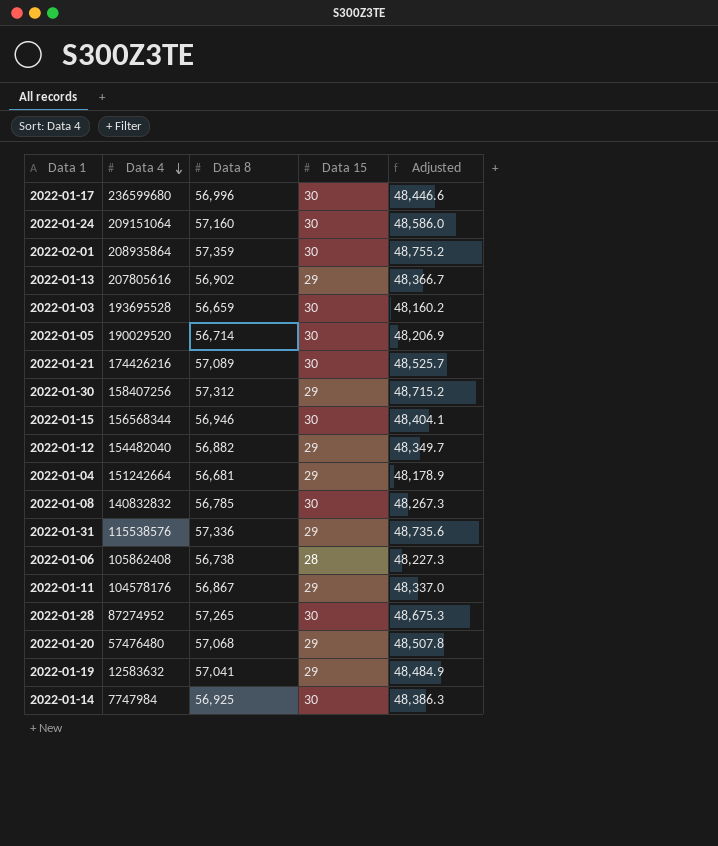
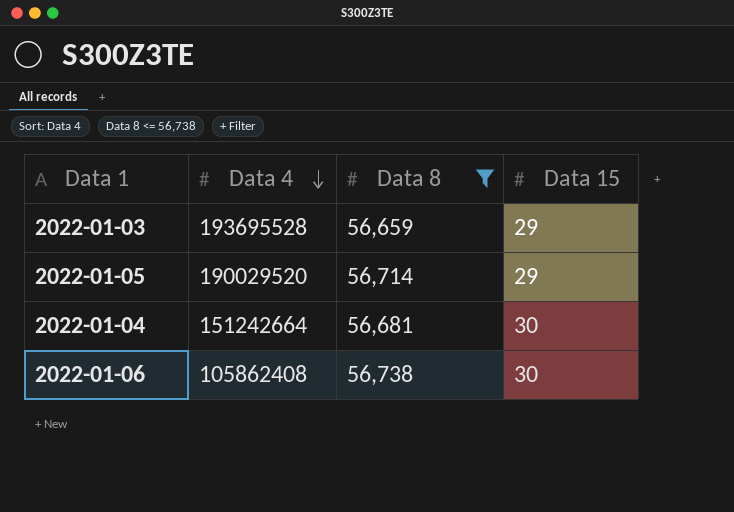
filter: none -> Data 8 <= 56,738
column Adjusted | formula: [Data 8] * 0.85 -> none
2022-01-03 | Data 15: 30 -> 29
2022-01-05 | Data 15: 30 -> 29
2022-01-04 | Data 15: 29 -> 30
2022-01-06 | Data 15: 28 -> 30

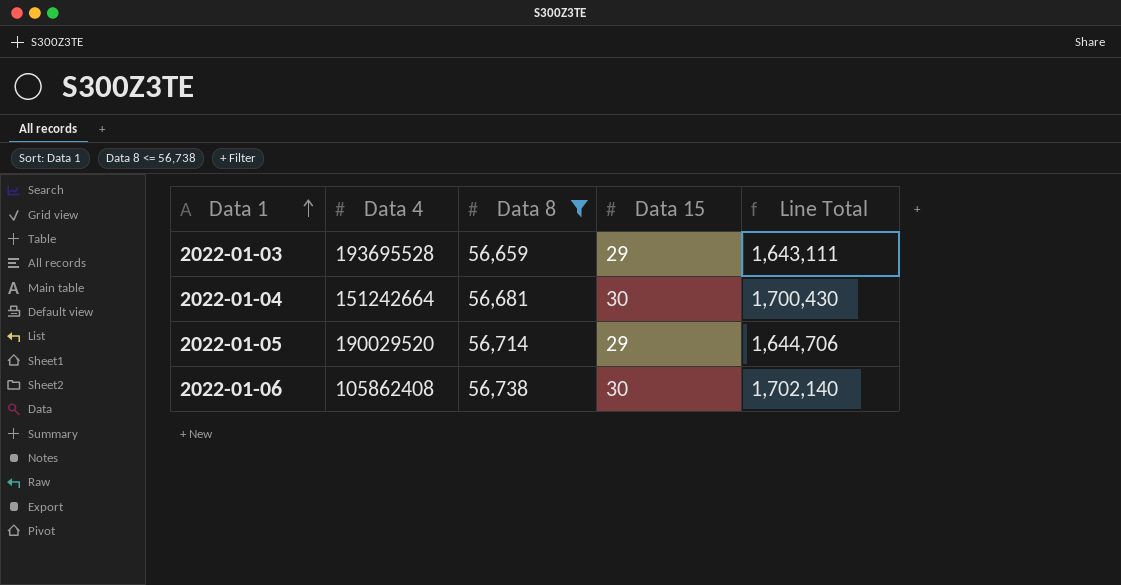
row order: Data 4 descending -> Data 1 ascending
column Line Total | formula: none -> [Data 8] * [Data 15]

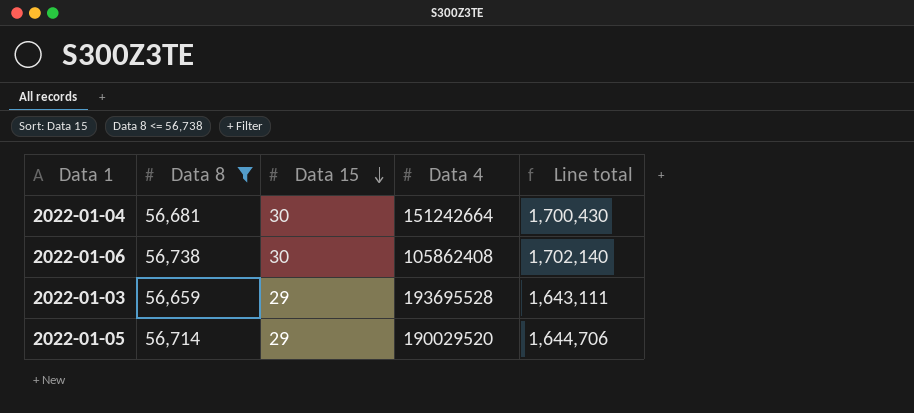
row order: Data 1 ascending -> Data 15 descending
column Data 4 | position: 2 -> 4
column name: Line Total -> Line total

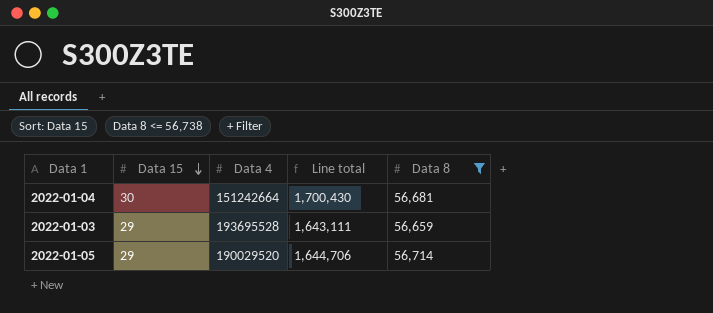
column Data 8 | position: 2 -> 5
row 2022-01-06: 56,738 | 30 | 105862408 | 1,702,140 -> none

